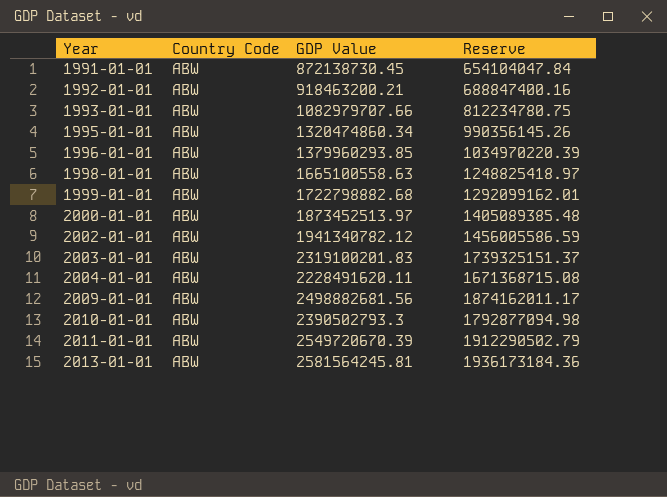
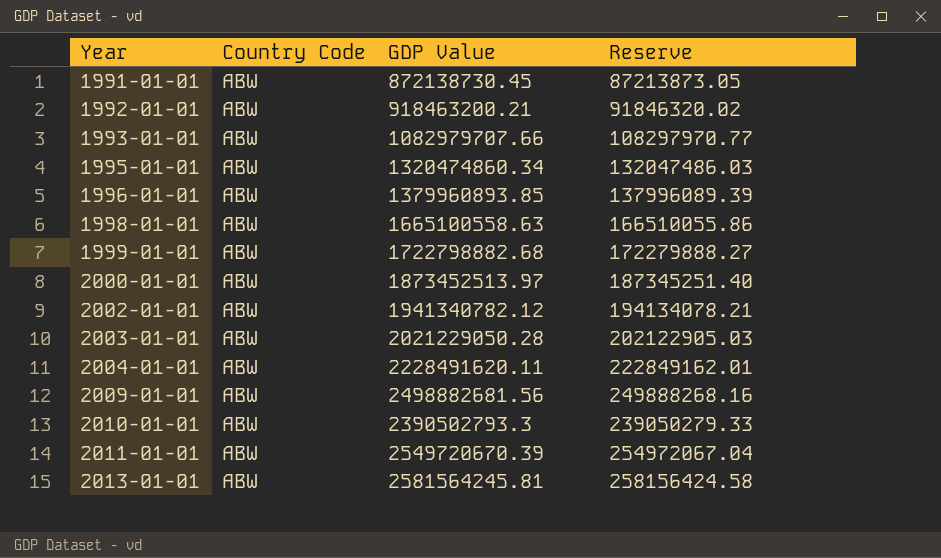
column Reserve | formula: [GDP Value] * 0.75 -> [GDP Value] * 0.1
1996-01-01 | GDP Value: 1379960293.85 -> 1379960893.85
2003-01-01 | GDP Value: 2319100201.83 -> 2021229050.28

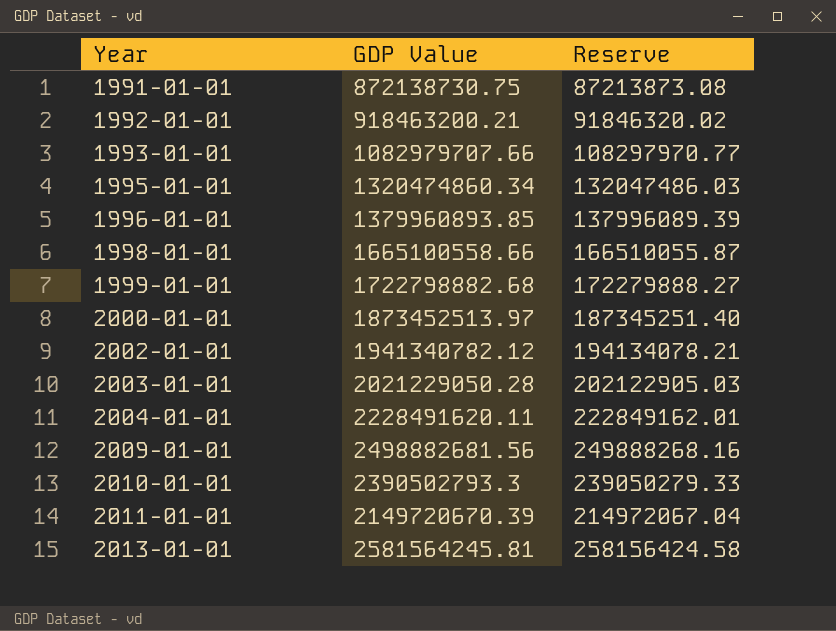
column Country Code | position: 2 -> none
1991-01-01 | GDP Value: 872138730.45 -> 872138730.75
1991-01-01 | Reserve: 87213873.05 -> 87213873.08
1998-01-01 | GDP Value: 1665100558.63 -> 1665100558.66
1998-01-01 | Reserve: 166510055.86 -> 166510055.87
2011-01-01 | GDP Value: 2549720670.39 -> 2149720670.39
2011-01-01 | Reserve: 254972067.04 -> 214972067.04

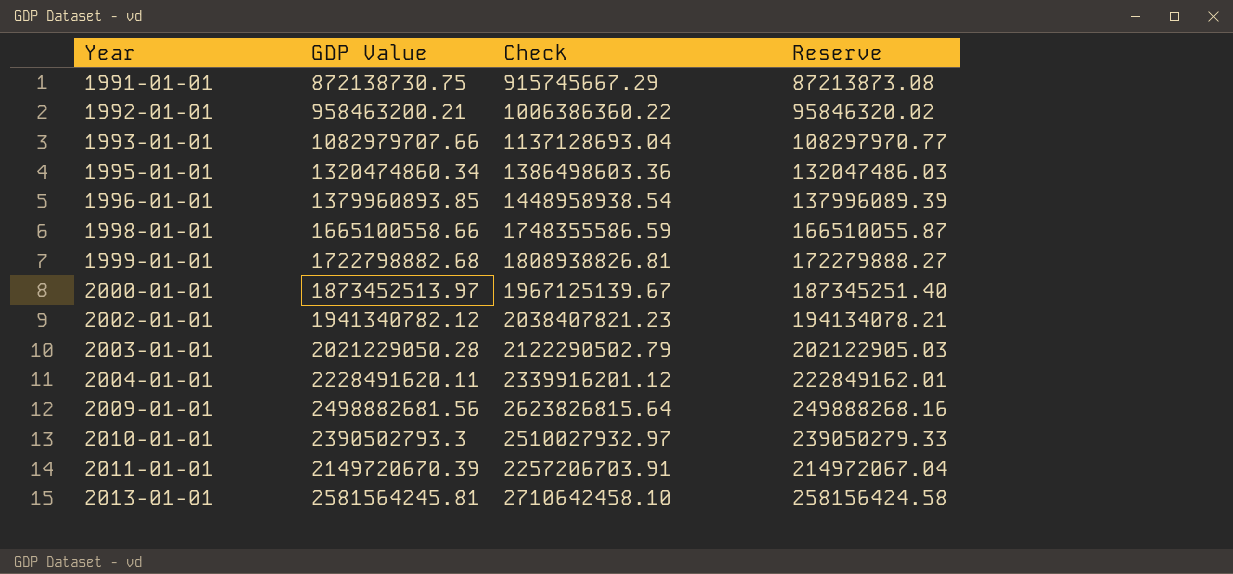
column Check | formula: none -> [GDP Value] * 1.05
1992-01-01 | GDP Value: 918463200.21 -> 958463200.21
1992-01-01 | Reserve: 91846320.02 -> 95846320.02

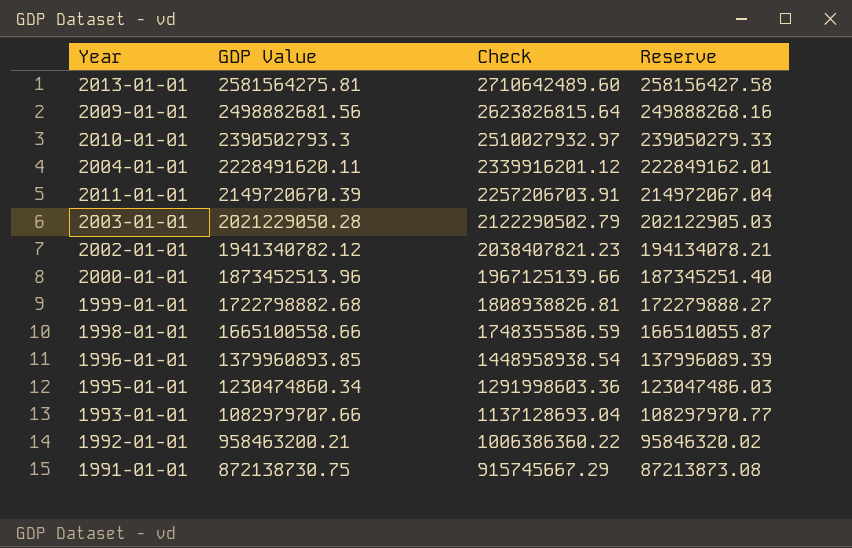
row order: Year ascending -> GDP Value descending
2013-01-01 | GDP Value: 2581564245.81 -> 2581564275.81
2013-01-01 | Check: 2710642458.10 -> 2710642489.60
2013-01-01 | Reserve: 258156424.58 -> 258156427.58
2000-01-01 | GDP Value: 1873452513.97 -> 1873452513.96
2000-01-01 | Check: 1967125139.67 -> 1967125139.66
1995-01-01 | GDP Value: 1320474860.34 -> 1230474860.34
1995-01-01 | Check: 1386498603.36 -> 1291998603.36
1995-01-01 | Reserve: 132047486.03 -> 123047486.03

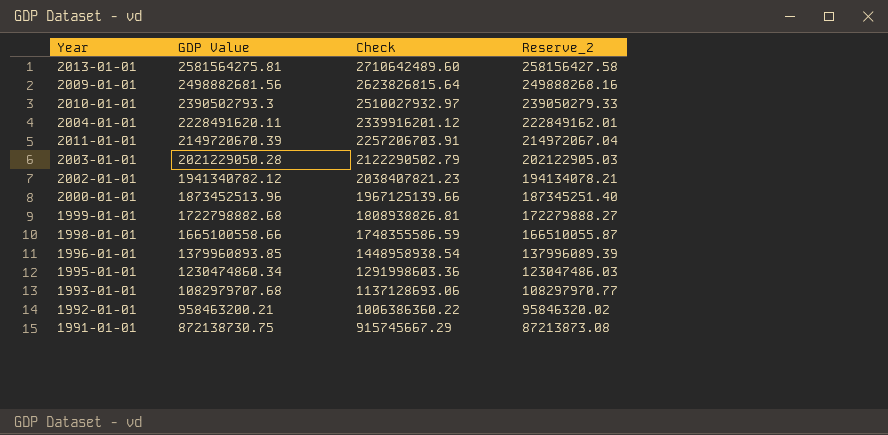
column name: Reserve -> Reserve_2
1993-01-01 | GDP Value: 1082979707.66 -> 1082979707.68
1993-01-01 | Check: 1137128693.04 -> 1137128693.06

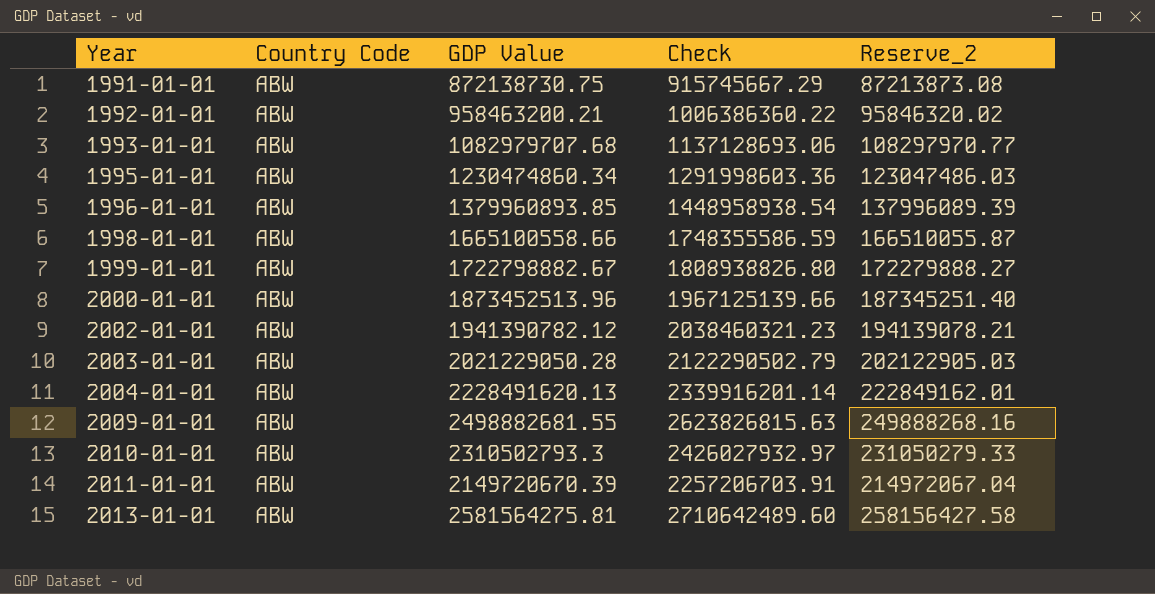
row order: GDP Value descending -> Year ascending
column Country Code | position: none -> 2
1999-01-01 | GDP Value: 1722798882.68 -> 1722798882.67
1999-01-01 | Check: 1808938826.81 -> 1808938826.80
2002-01-01 | GDP Value: 1941340782.12 -> 1941390782.12
2002-01-01 | Check: 2038407821.23 -> 2038460321.23
2002-01-01 | Reserve_2: 194134078.21 -> 194139078.21
2004-01-01 | GDP Value: 2228491620.11 -> 2228491620.13
2004-01-01 | Check: 2339916201.12 -> 2339916201.14
2009-01-01 | GDP Value: 2498882681.56 -> 2498882681.55
2009-01-01 | Check: 2623826815.64 -> 2623826815.63
2010-01-01 | GDP Value: 2390502793.3 -> 2310502793.3
2010-01-01 | Check: 2510027932.97 -> 2426027932.97
2010-01-01 | Reserve_2: 239050279.33 -> 231050279.33

